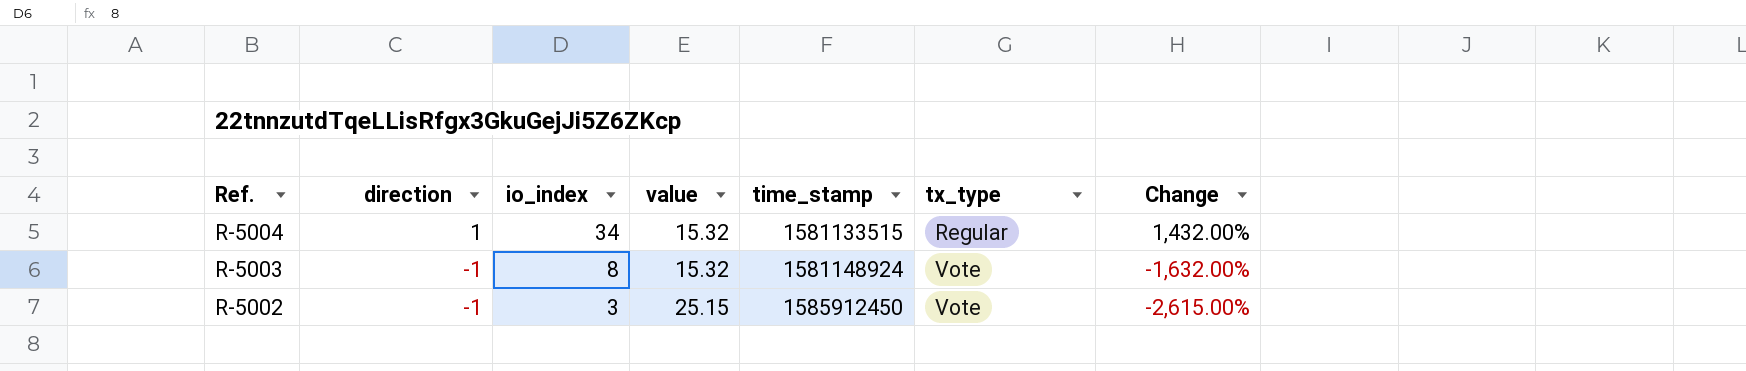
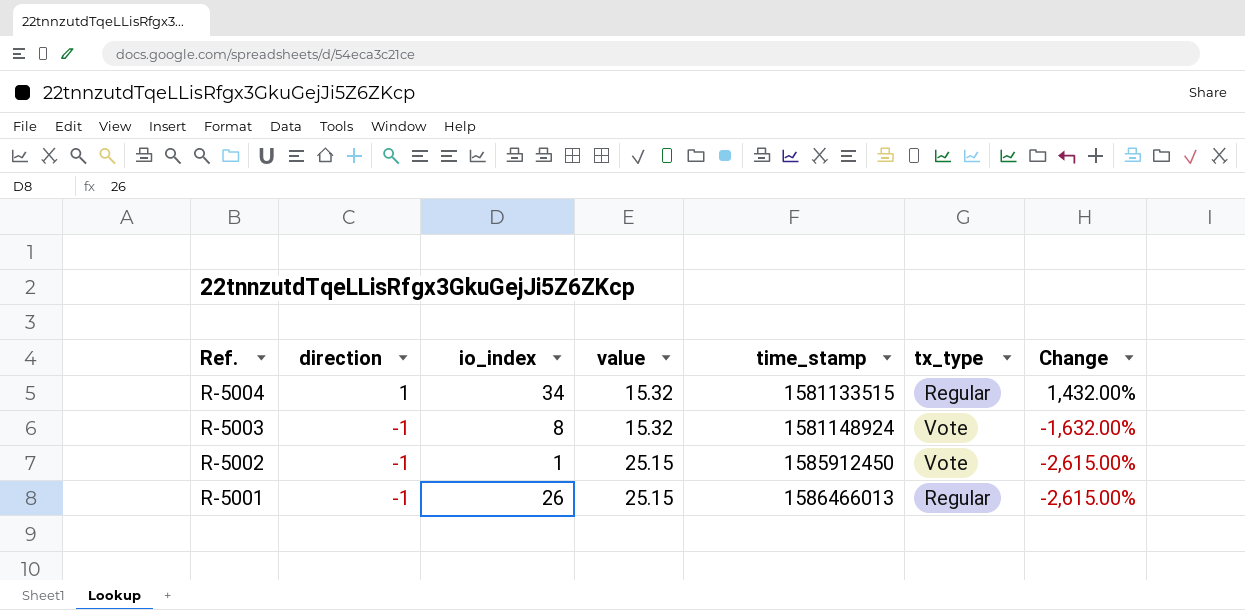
R-5002 | io_index: 3 -> 1
row R-5001: none -> -1 | 26 | 25.15 | 1586466013 | Regular | -2,615.00%

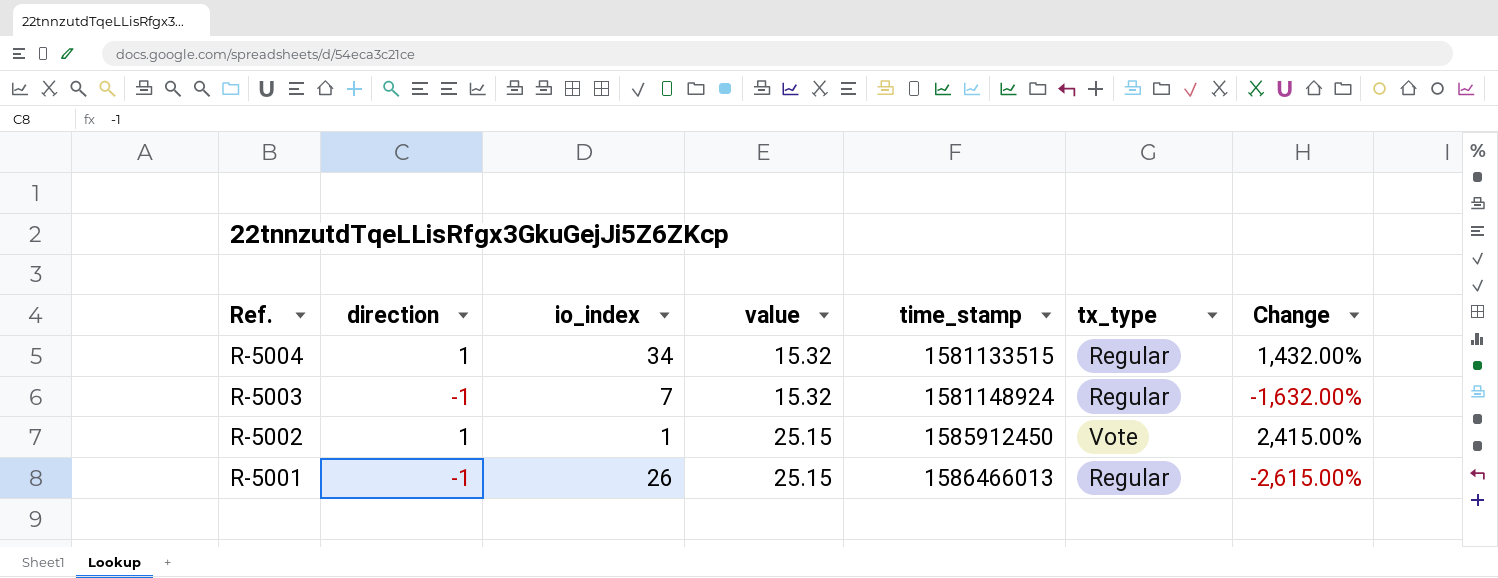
R-5003 | io_index: 8 -> 7
R-5003 | tx_type: Vote -> Regular
R-5002 | direction: -1 -> 1
R-5002 | Change: -2,615.00% -> 2,415.00%

